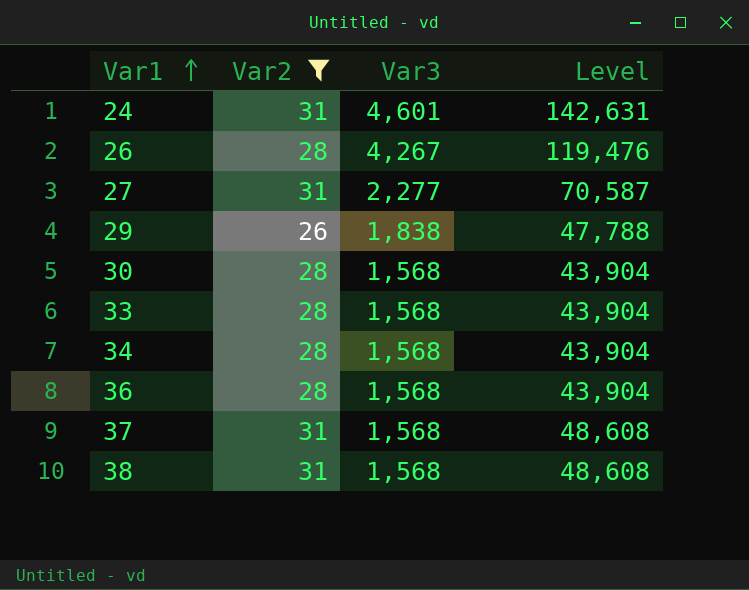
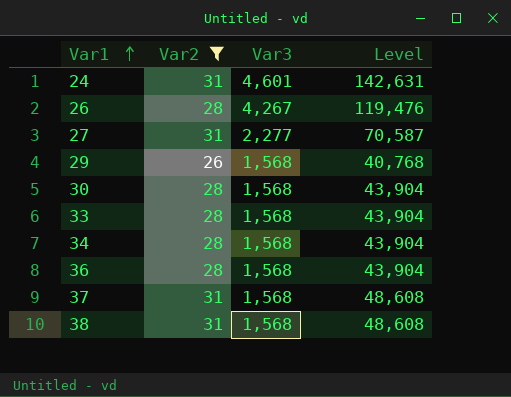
29 | Var3: 1,838 -> 1,568
29 | Level: 47,788 -> 40,768

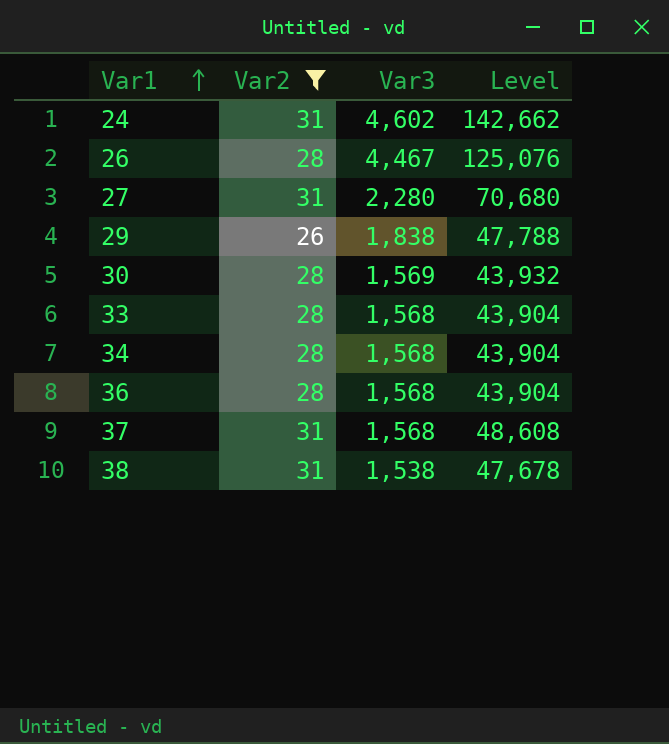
24 | Var3: 4,601 -> 4,602
24 | Level: 142,631 -> 142,662
26 | Var3: 4,267 -> 4,467
26 | Level: 119,476 -> 125,076
27 | Var3: 2,277 -> 2,280
27 | Level: 70,587 -> 70,680
29 | Var3: 1,568 -> 1,838
29 | Level: 40,768 -> 47,788
30 | Var3: 1,568 -> 1,569
30 | Level: 43,904 -> 43,932
38 | Var3: 1,568 -> 1,538
38 | Level: 48,608 -> 47,678

